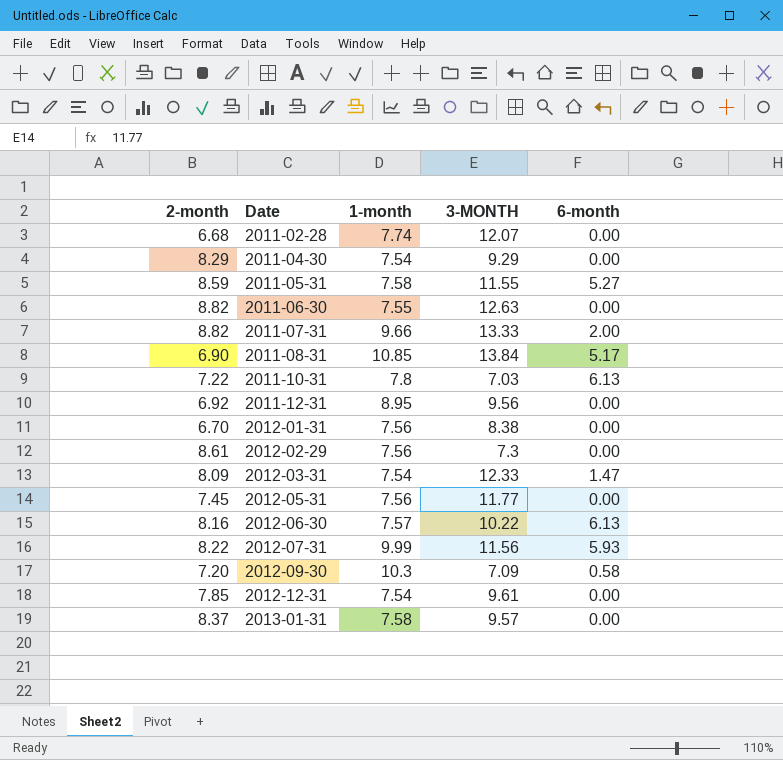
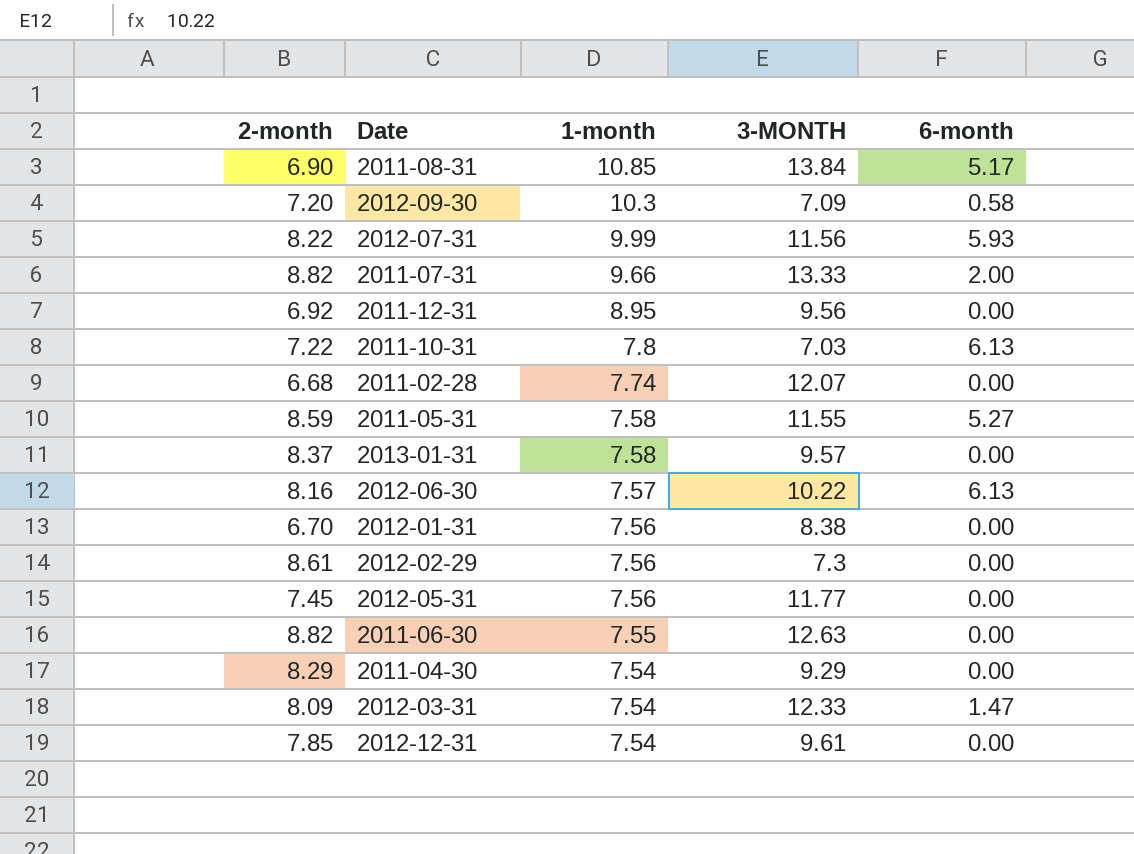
row order: Date ascending -> 1-month descending

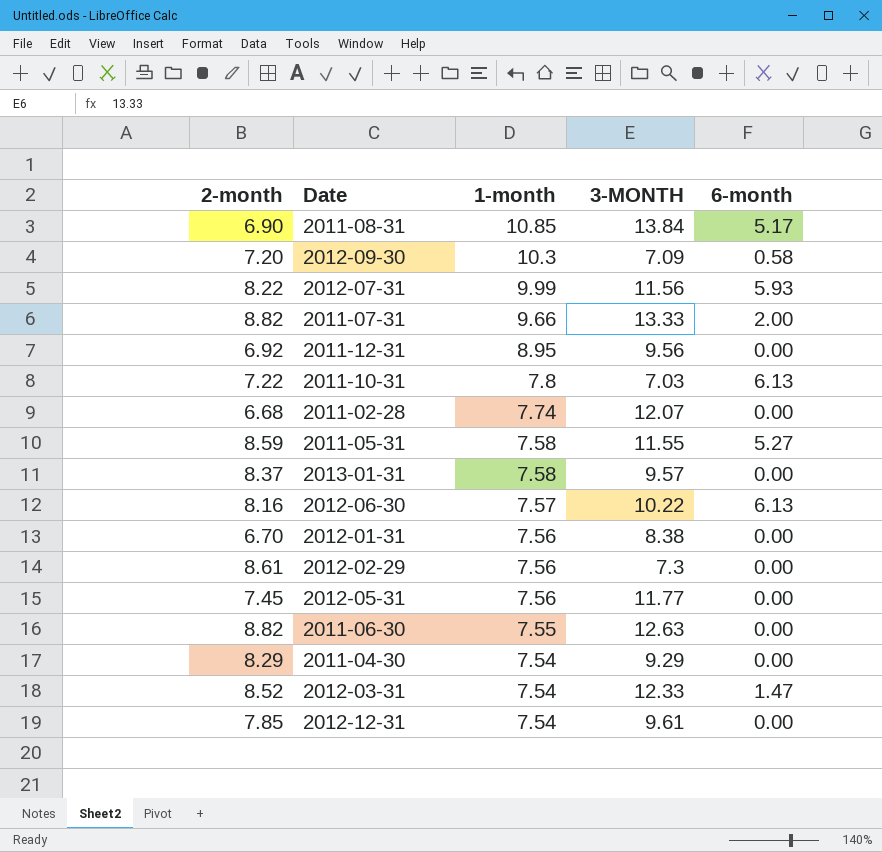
2012-03-31 | 2-month: 8.09 -> 8.52

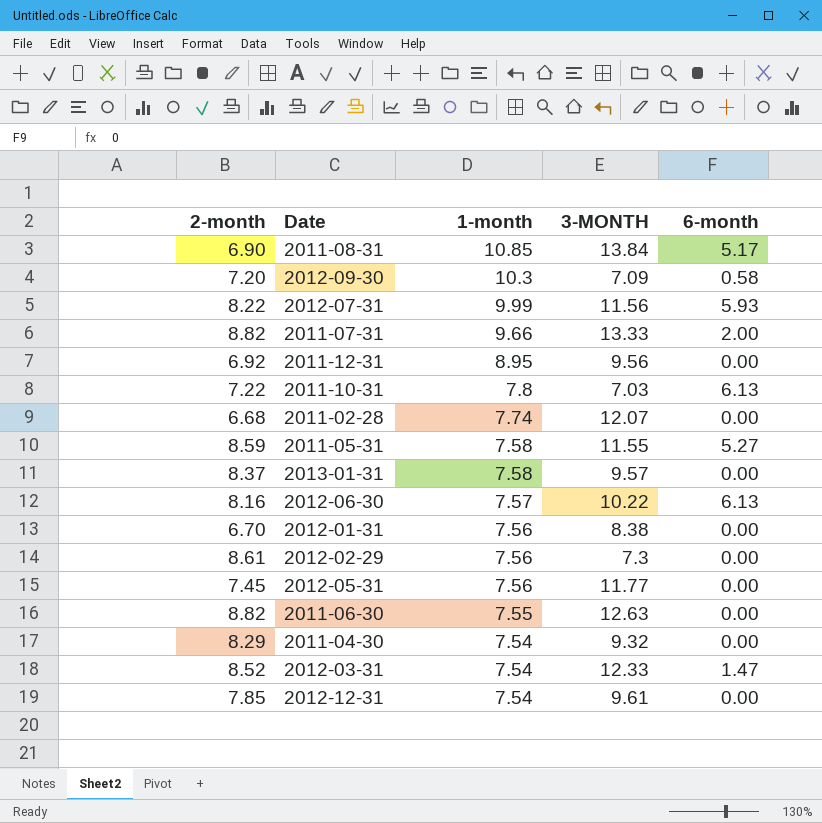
2011-04-30 | 3-MONTH: 9.29 -> 9.32

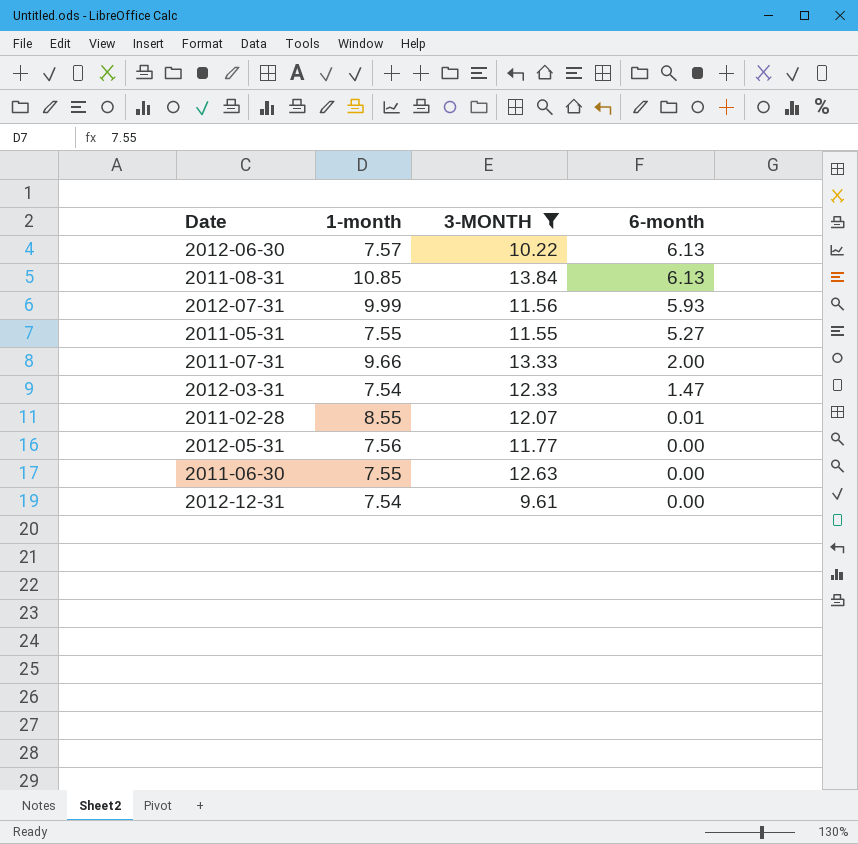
filter: none -> 3-MONTH >= 9.61
row order: 1-month descending -> 6-month descending
column 2-month | position: 1 -> none
2011-08-31 | 6-month: 5.17 -> 6.13
2011-05-31 | 1-month: 7.58 -> 7.55
2011-02-28 | 1-month: 7.74 -> 8.55
2011-02-28 | 6-month: 0.00 -> 0.01

